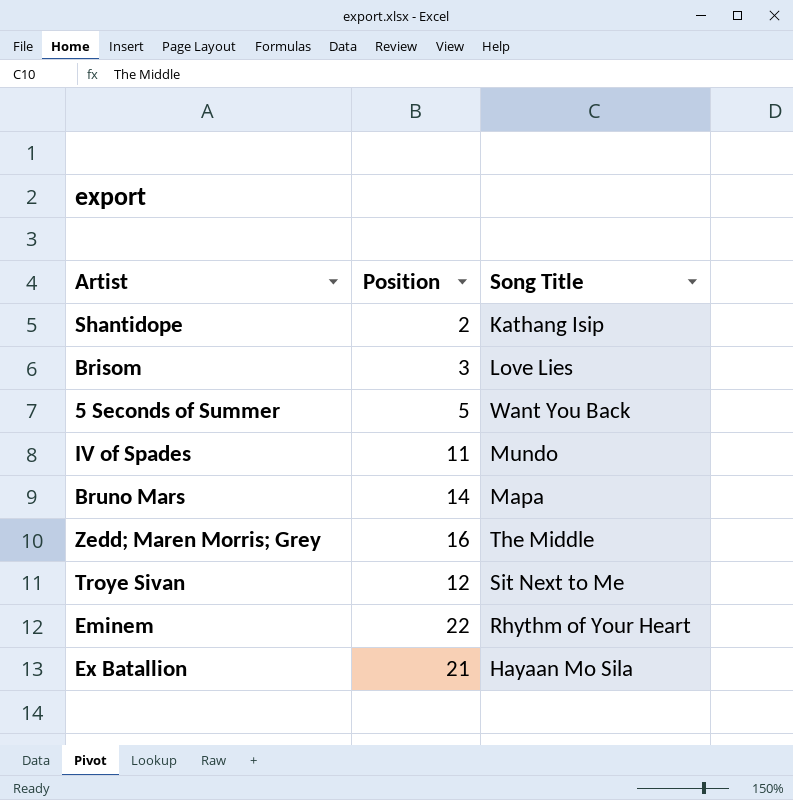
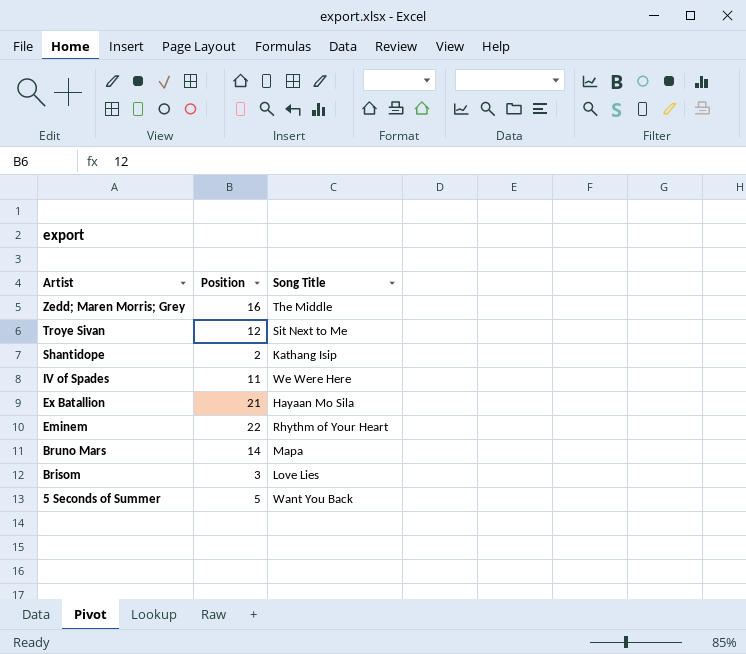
row order: none -> Artist descending
IV of Spades | Song Title: Mundo -> We Were Here

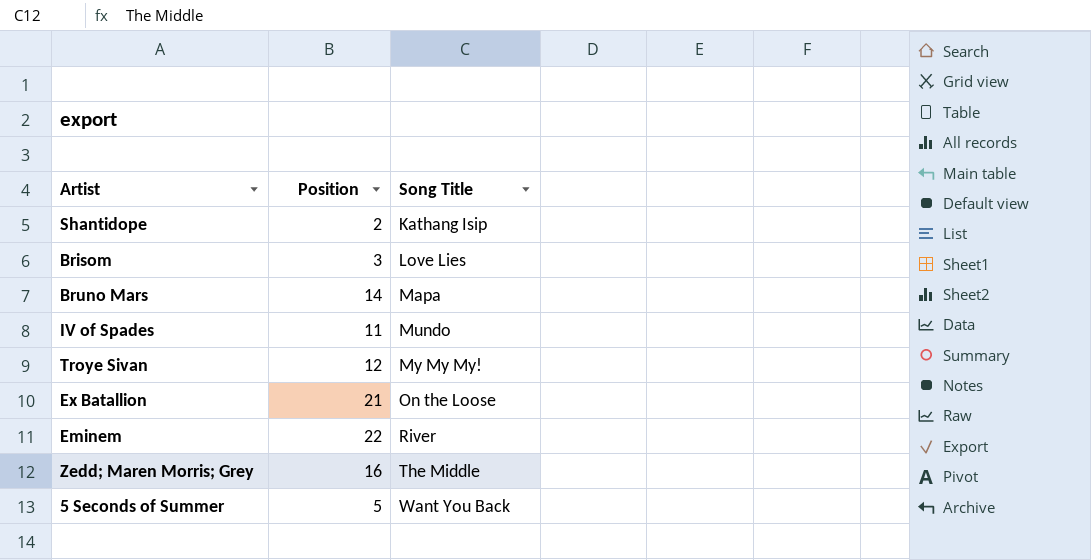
row order: Artist descending -> Song Title ascending
IV of Spades | Song Title: We Were Here -> Mundo
Troye Sivan | Song Title: Sit Next to Me -> My My My!
Ex Batallion | Song Title: Hayaan Mo Sila -> On the Loose
Eminem | Song Title: Rhythm of Your Heart -> River

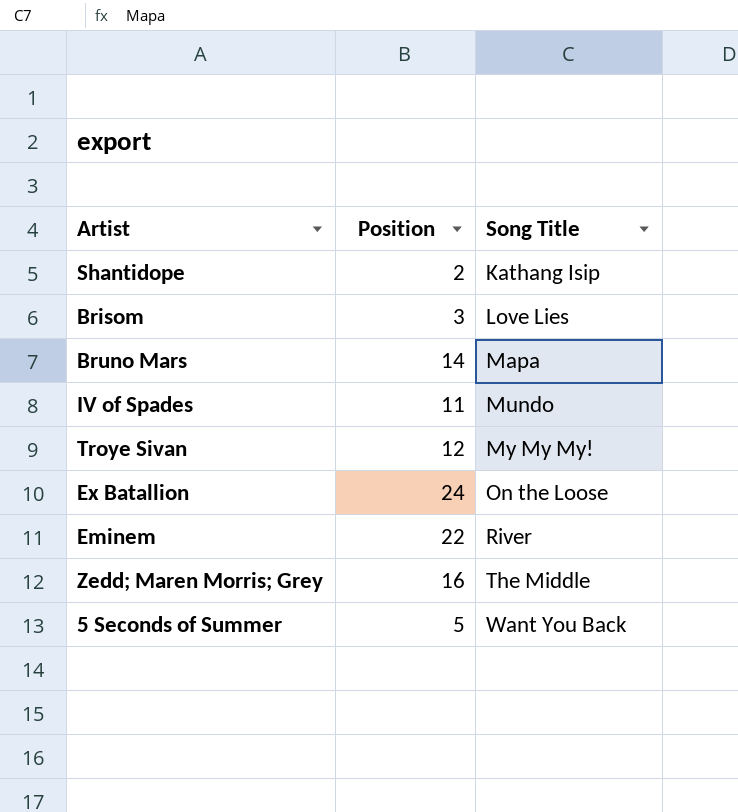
Ex Batallion | Position: 21 -> 24

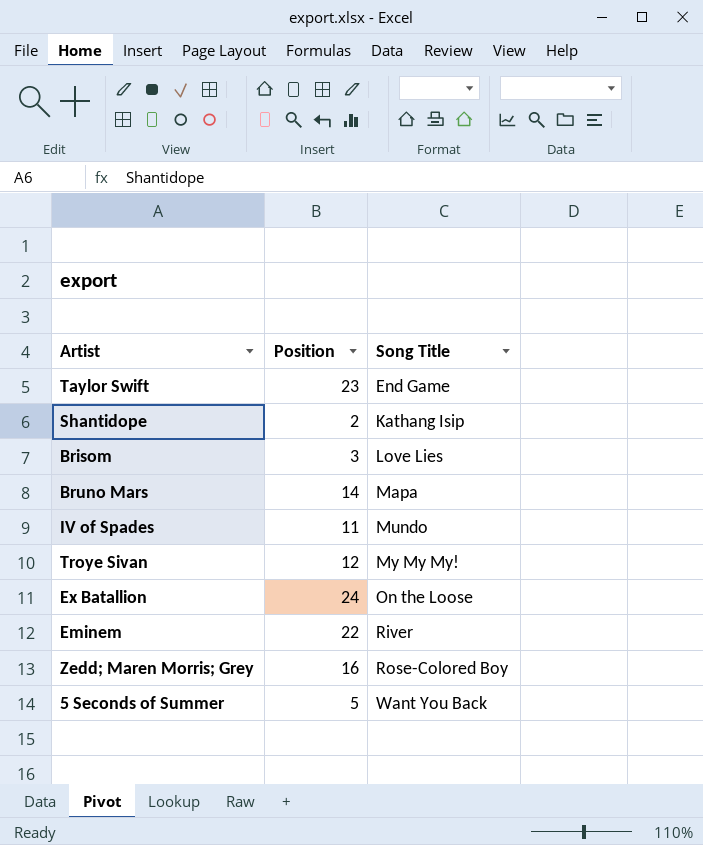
row Taylor Swift: none -> 23 | End Game
Zedd; Maren Morris; Grey | Song Title: The Middle -> Rose-Colored Boy

